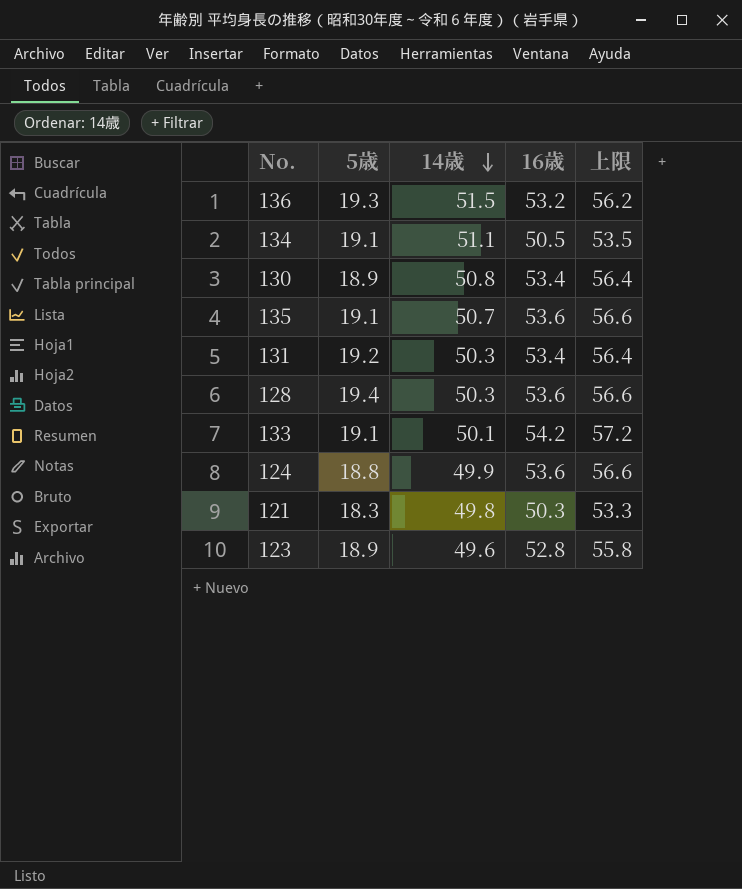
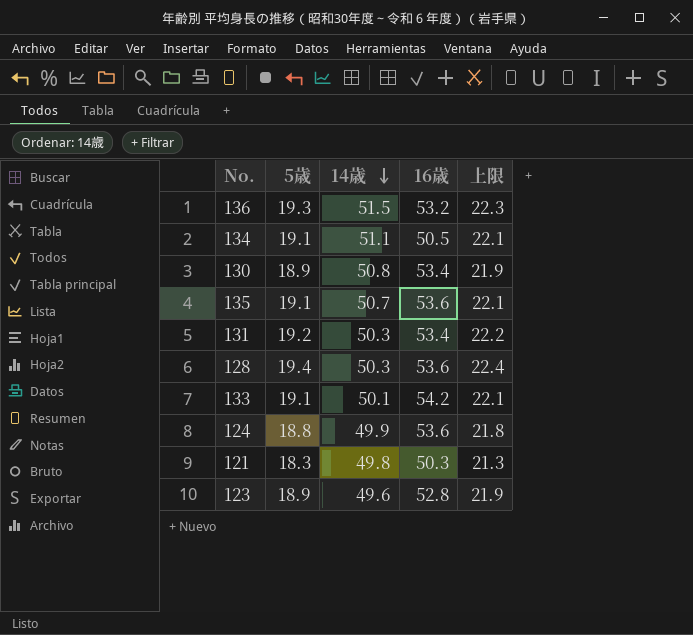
column 上限 | formula: [16歳] + 3 -> [5歳] + 3

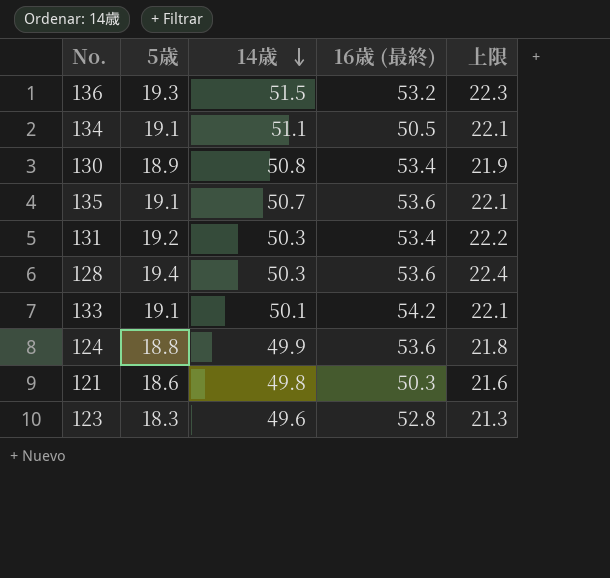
column name: 16歳 -> 16歳 (最終)
121 | 5歳: 18.3 -> 18.6
121 | 上限: 21.3 -> 21.6
123 | 5歳: 18.9 -> 18.3
123 | 上限: 21.9 -> 21.3

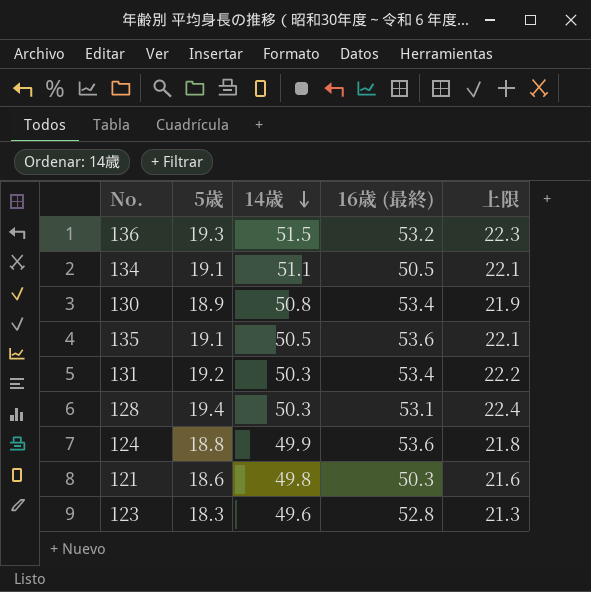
row 133: 19.1 | 50.1 | 54.2 | 22.1 -> none
135 | 14歳: 50.7 -> 50.5
128 | 16歳 (最終): 53.6 -> 53.1

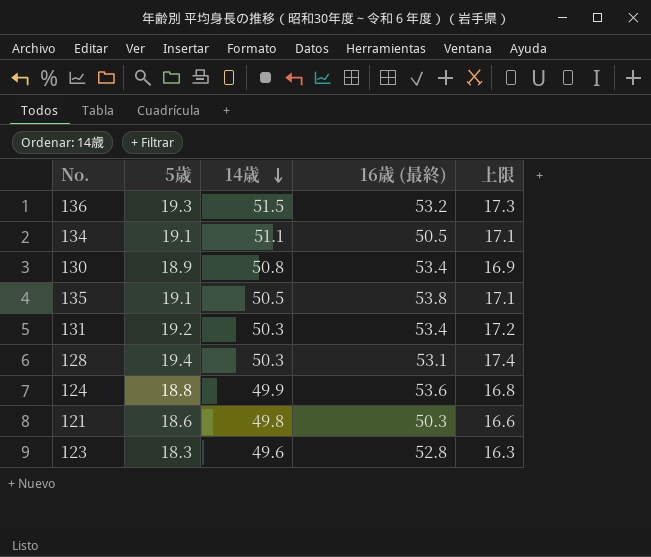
column 上限 | formula: [5歳] + 3 -> [5歳] - 2
135 | 16歳 (最終): 53.6 -> 53.8

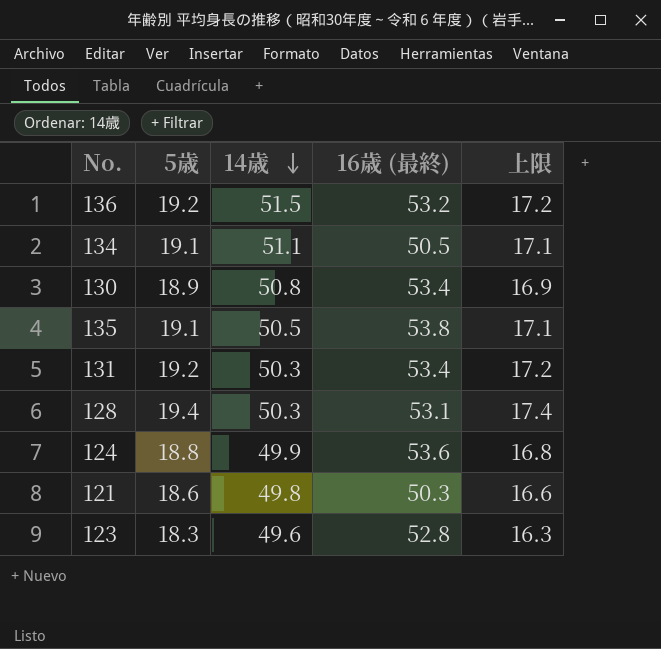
136 | 5歳: 19.3 -> 19.2
136 | 上限: 17.3 -> 17.2

